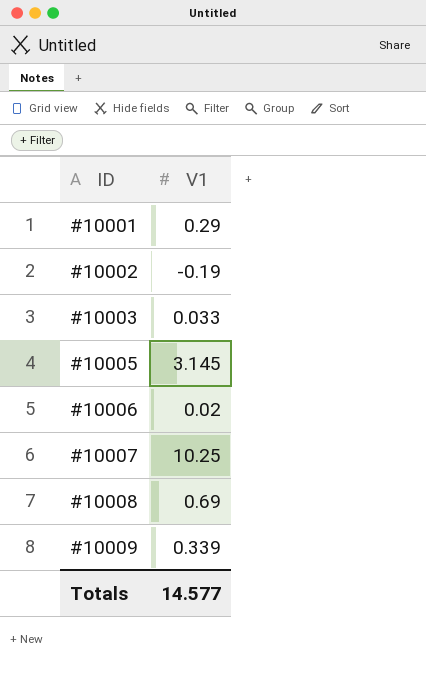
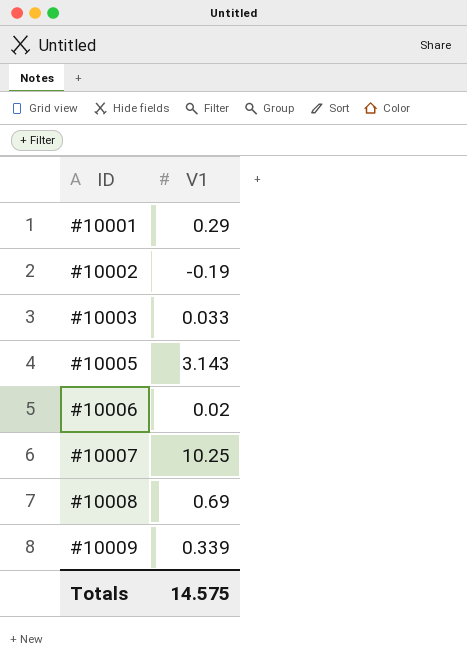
#10005 | V1: 3.145 -> 3.143
Totals | V1: 14.577 -> 14.575

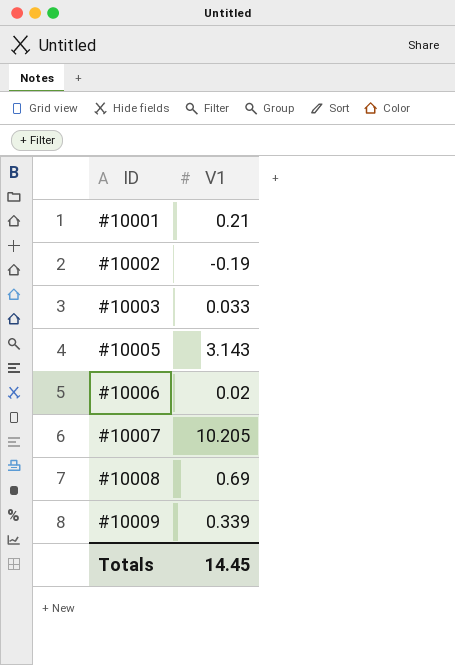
#10001 | V1: 0.29 -> 0.21
#10007 | V1: 10.25 -> 10.205
Totals | V1: 14.575 -> 14.45

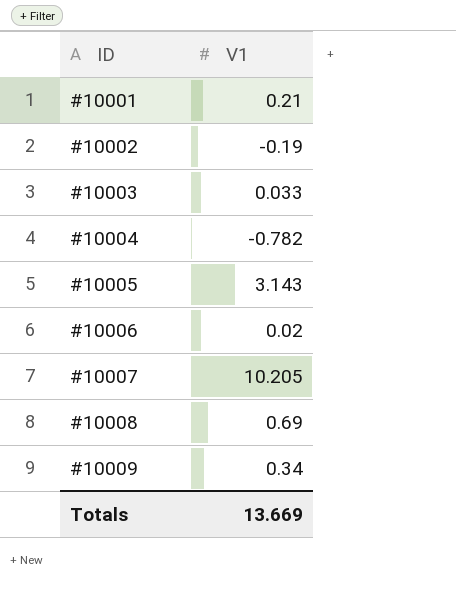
row #10004: none -> -0.782
#10009 | V1: 0.339 -> 0.34
Totals | V1: 14.45 -> 13.669

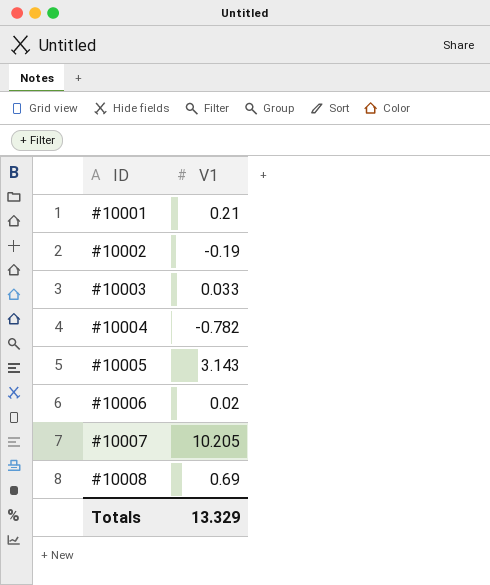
row #10009: 0.34 -> none
Totals | V1: 13.669 -> 13.329

